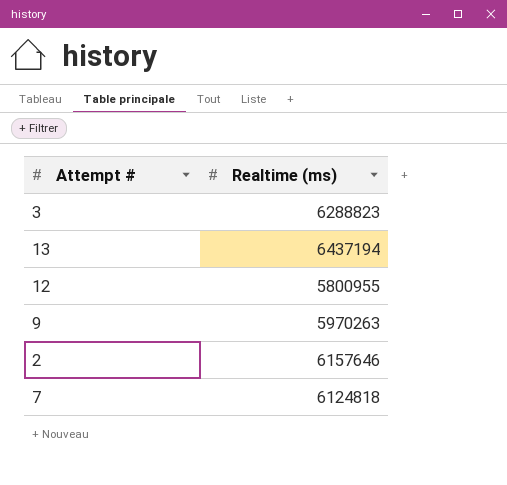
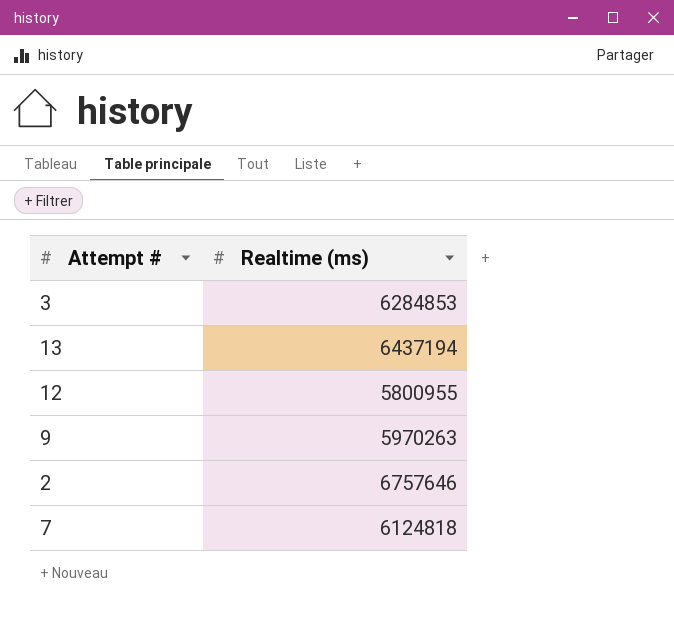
3 | Realtime (ms): 6288823 -> 6284853
2 | Realtime (ms): 6157646 -> 6757646

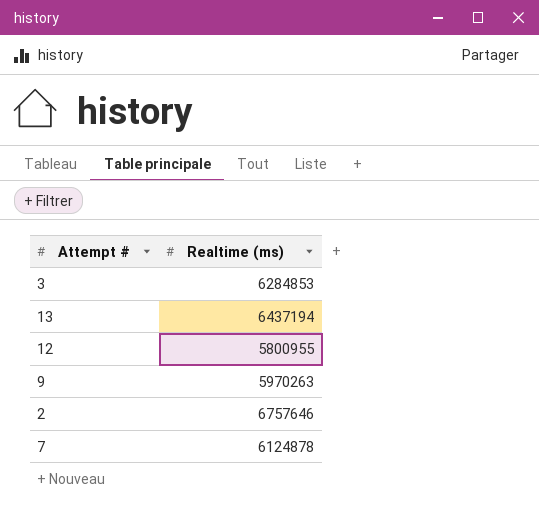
7 | Realtime (ms): 6124818 -> 6124878

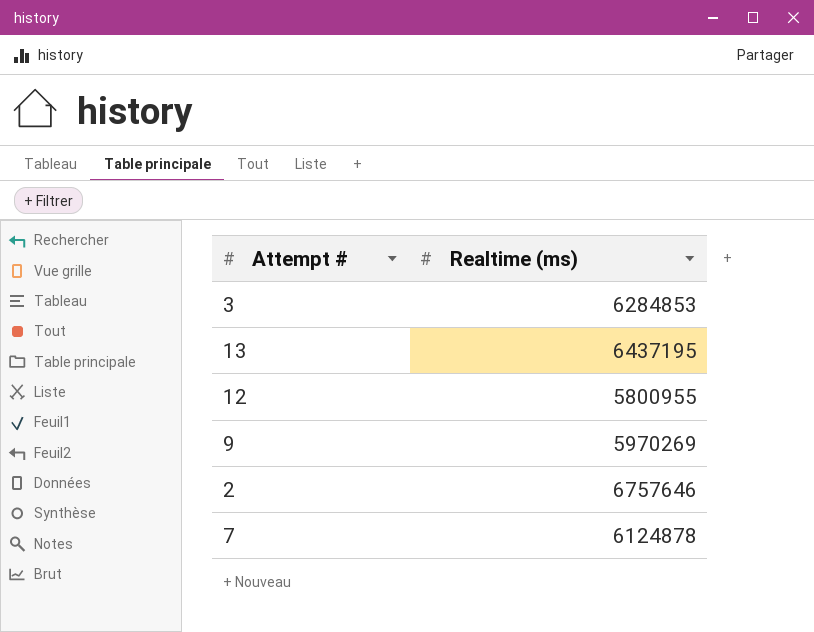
13 | Realtime (ms): 6437194 -> 6437195
9 | Realtime (ms): 5970263 -> 5970269

